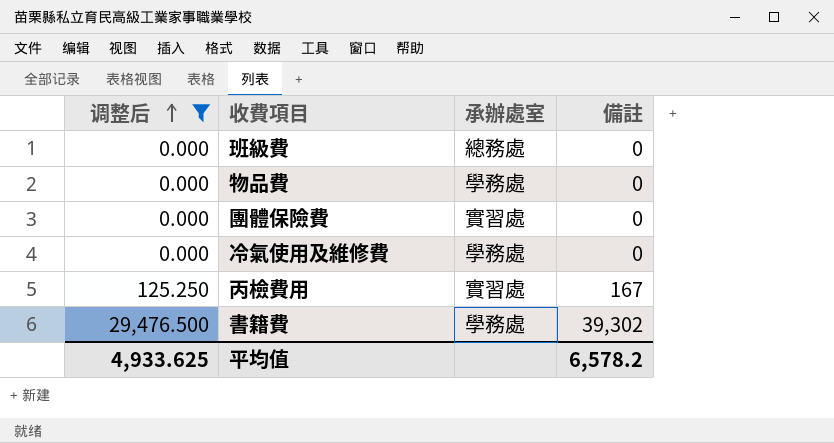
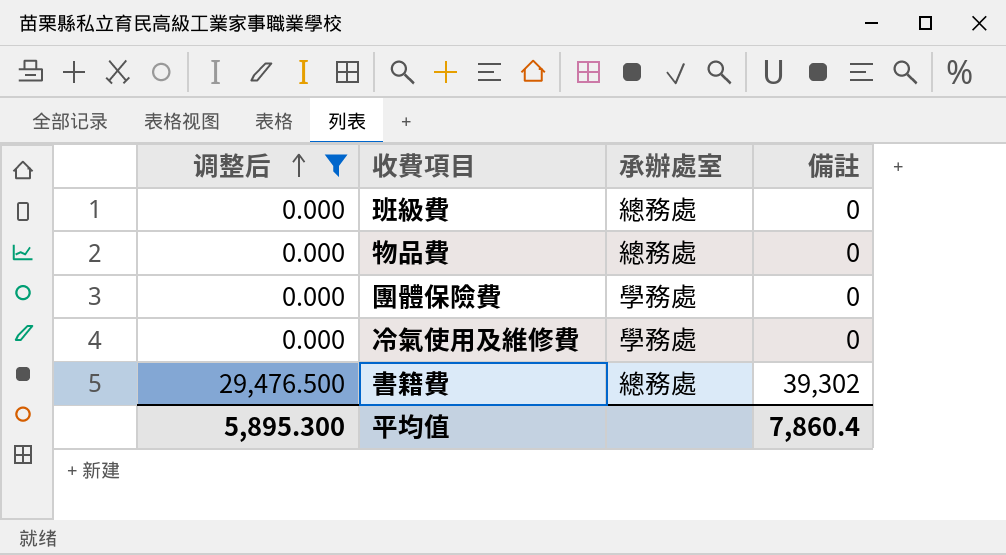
row 丙檢費用: 125.250 | 實習處 | 167 -> none
物品費 | 承辦處室: 學務處 -> 總務處
團體保險費 | 承辦處室: 實習處 -> 學務處
書籍費 | 承辦處室: 學務處 -> 總務處
平均值 | 调整后: 4,933.625 -> 5,895.300
平均值 | 備註: 6,578.2 -> 7,860.4

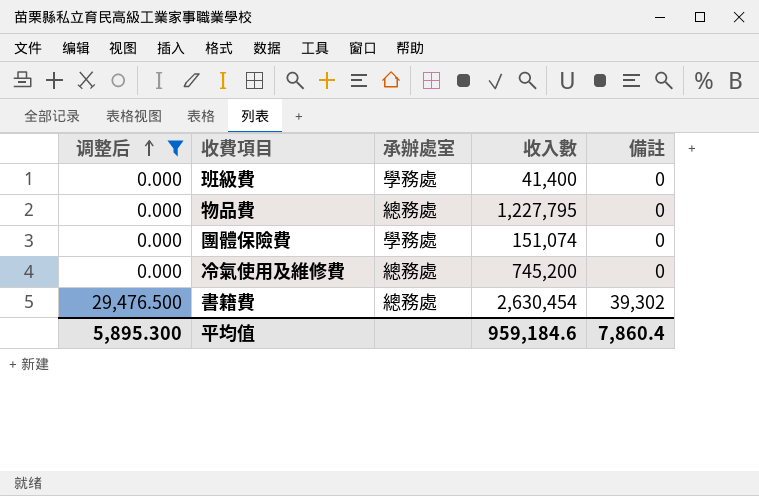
column 收入數 | position: none -> 4
班級費 | 承辦處室: 總務處 -> 學務處
冷氣使用及維修費 | 承辦處室: 學務處 -> 總務處

